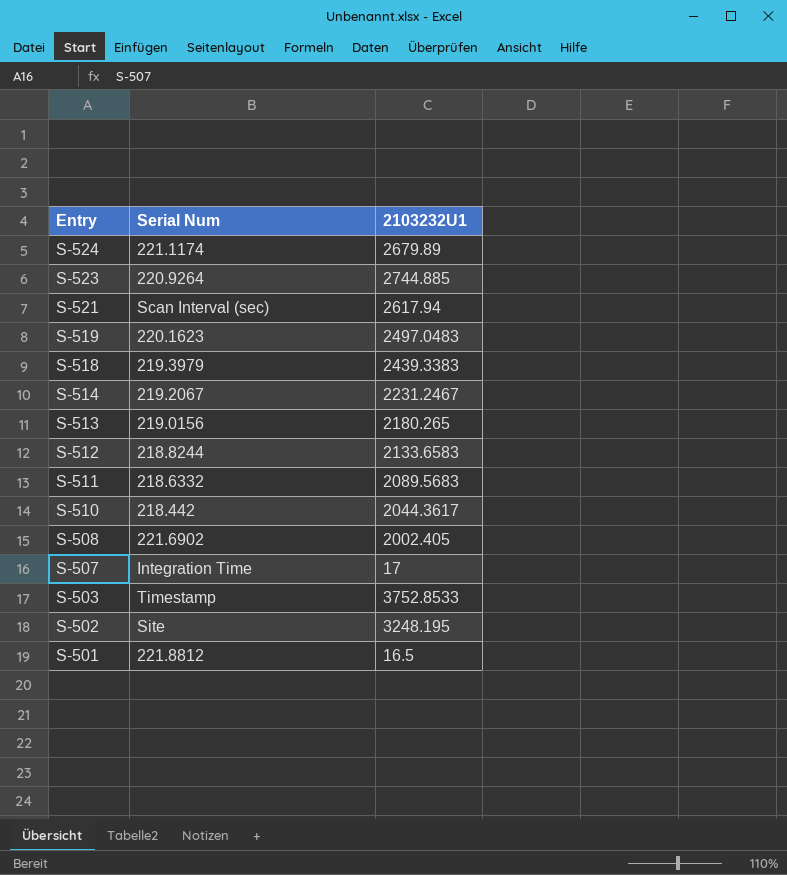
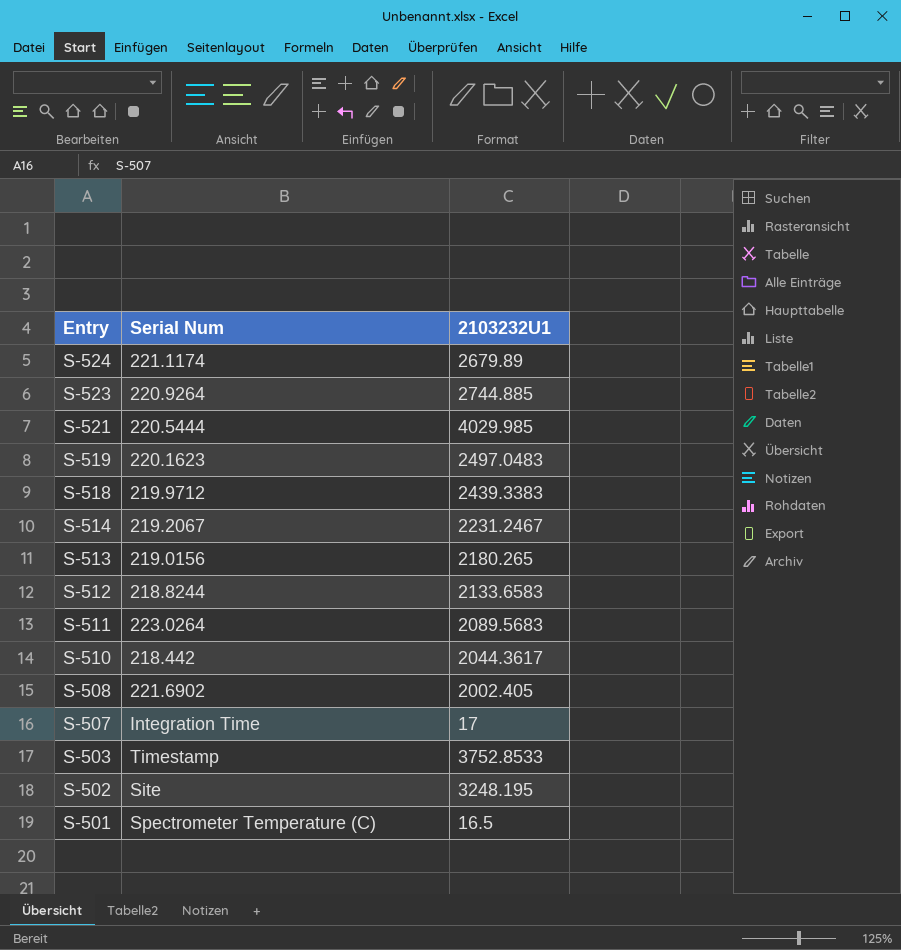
S-521 | Serial Num: Scan Interval (sec) -> 220.5444
S-521 | 2103232U1: 2617.94 -> 4029.985
S-518 | Serial Num: 219.3979 -> 219.9712
S-511 | Serial Num: 218.6332 -> 223.0264
S-501 | Serial Num: 221.8812 -> Spectrometer Temperature (C)

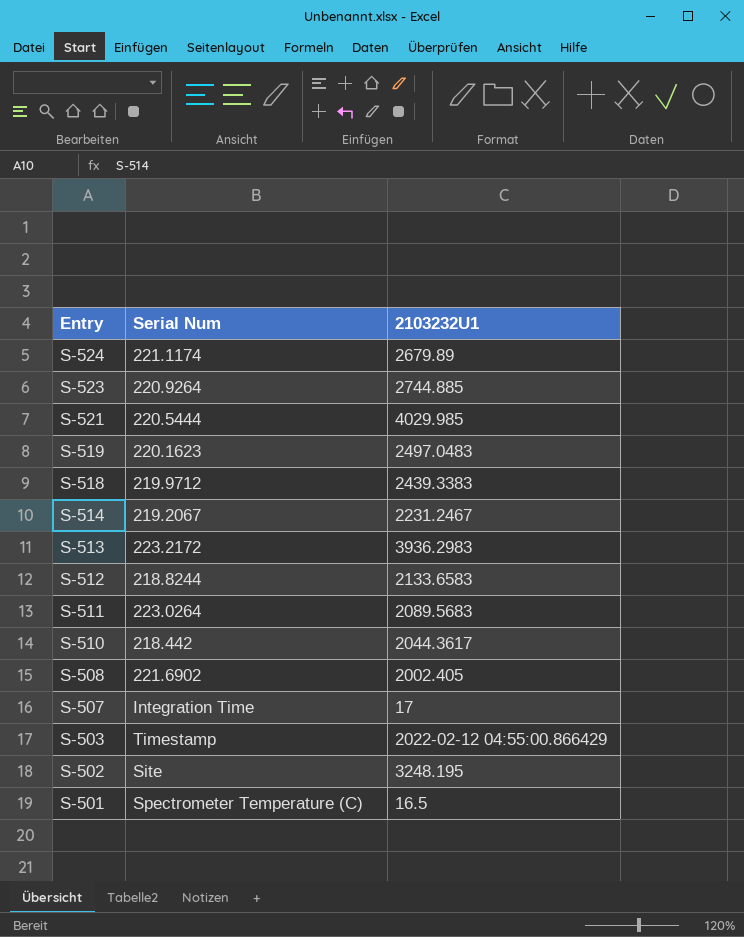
S-513 | Serial Num: 219.0156 -> 223.2172
S-513 | 2103232U1: 2180.265 -> 3936.2983
S-503 | 2103232U1: 3752.8533 -> 2022-02-12 04:55:00.866429

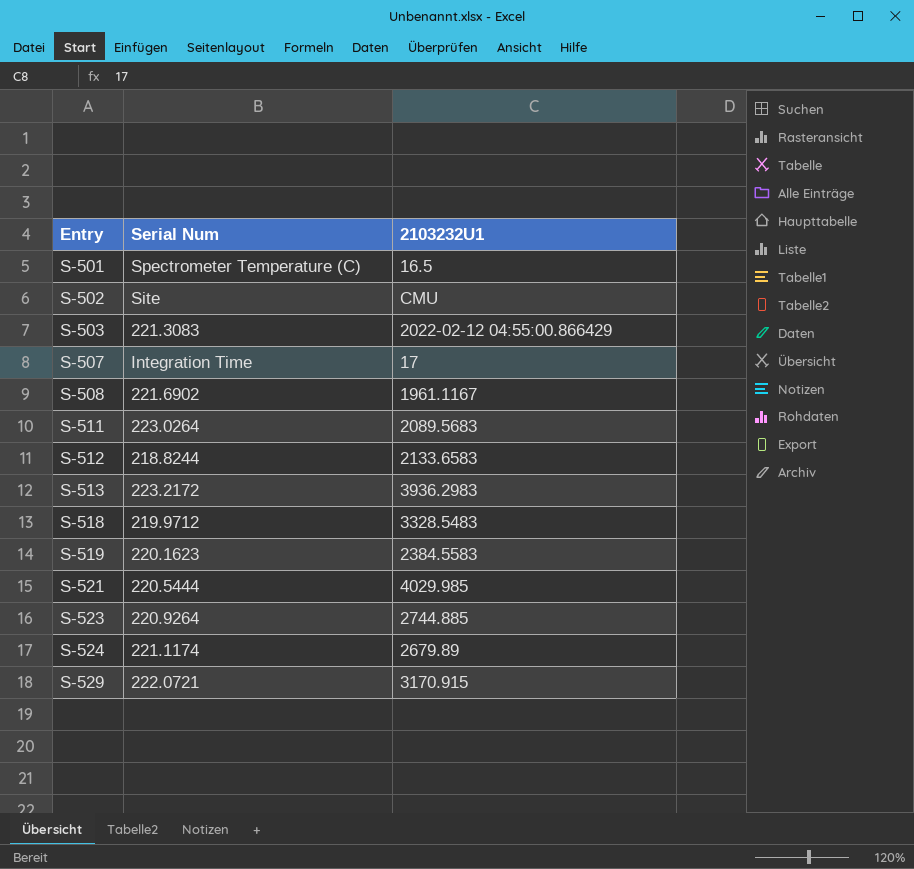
row order: Entry descending -> Entry ascending
row S-514: 219.2067 | 2231.2467 -> none
row S-510: 218.442 | 2044.3617 -> none
S-502 | 2103232U1: 3248.195 -> CMU
S-503 | Serial Num: Timestamp -> 221.3083
S-508 | 2103232U1: 2002.405 -> 1961.1167
S-518 | 2103232U1: 2439.3383 -> 3328.5483
S-519 | 2103232U1: 2497.0483 -> 2384.5583
row S-529: none -> 222.0721 | 3170.915

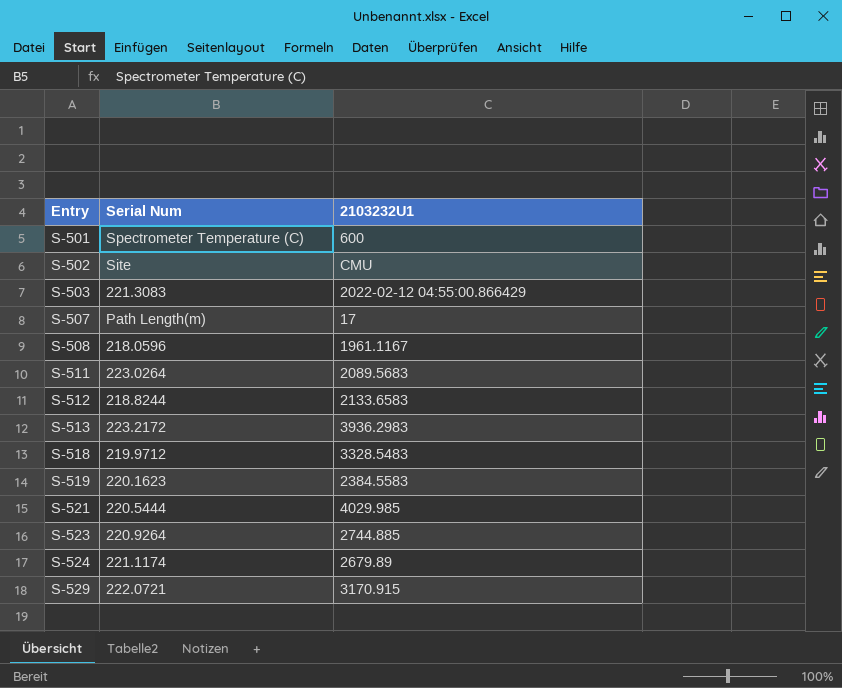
S-501 | 2103232U1: 16.5 -> 600
S-507 | Serial Num: Integration Time -> Path Length(m)
S-508 | Serial Num: 221.6902 -> 218.0596

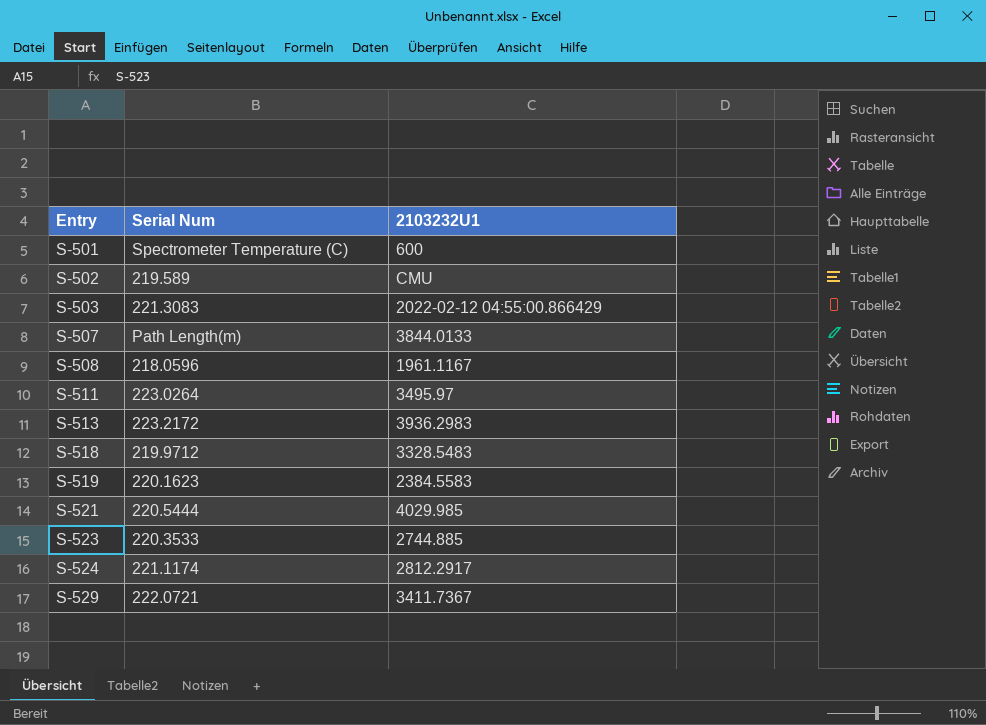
row S-512: 218.8244 | 2133.6583 -> none
S-502 | Serial Num: Site -> 219.589
S-507 | 2103232U1: 17 -> 3844.0133
S-511 | 2103232U1: 2089.5683 -> 3495.97
S-523 | Serial Num: 220.9264 -> 220.3533
S-524 | 2103232U1: 2679.89 -> 2812.2917
S-529 | 2103232U1: 3170.915 -> 3411.7367

